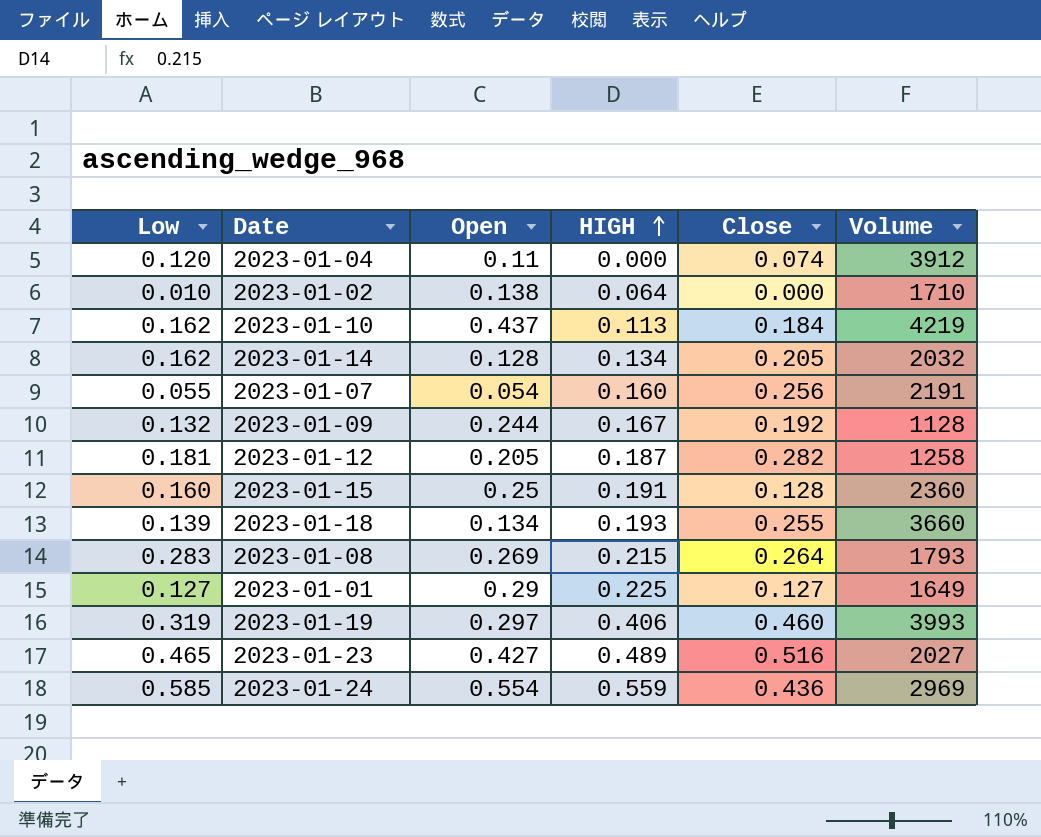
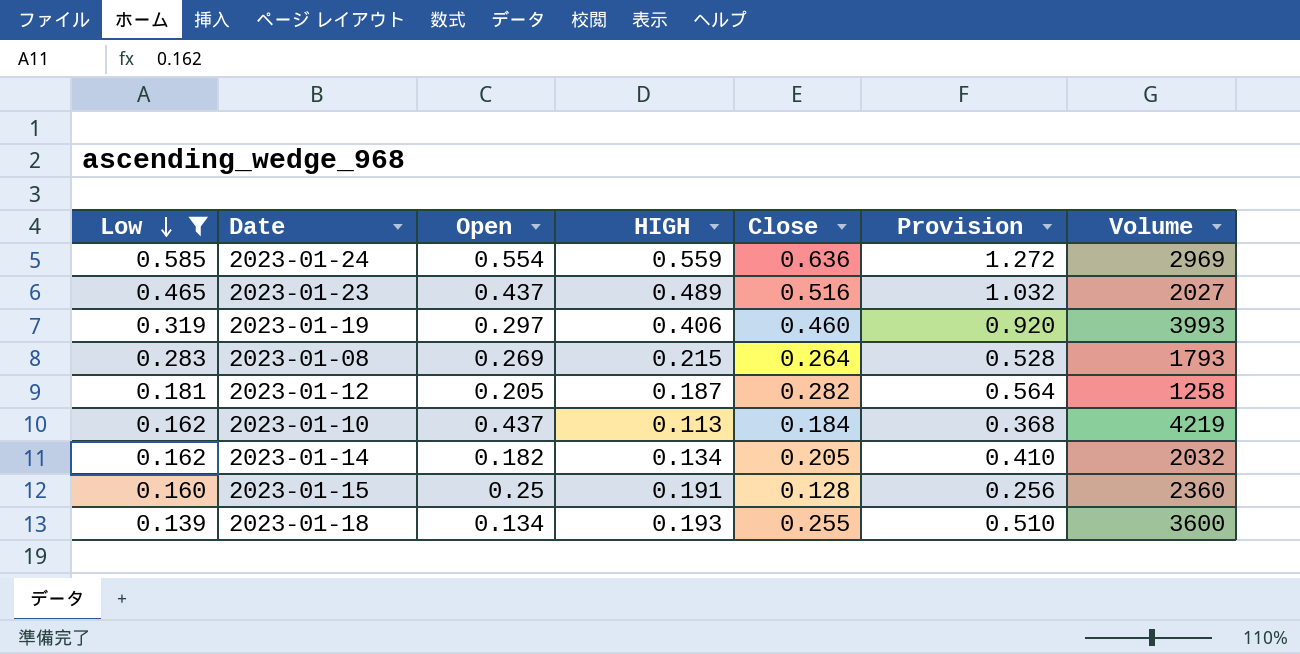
filter: none -> Low >= 0.139
row order: HIGH ascending -> Low descending
column Provision | formula: none -> [Close] * 2
2023-01-24 | Close: 0.436 -> 0.636
2023-01-23 | Open: 0.427 -> 0.437
2023-01-14 | Open: 0.128 -> 0.182
2023-01-18 | Volume: 3660 -> 3600

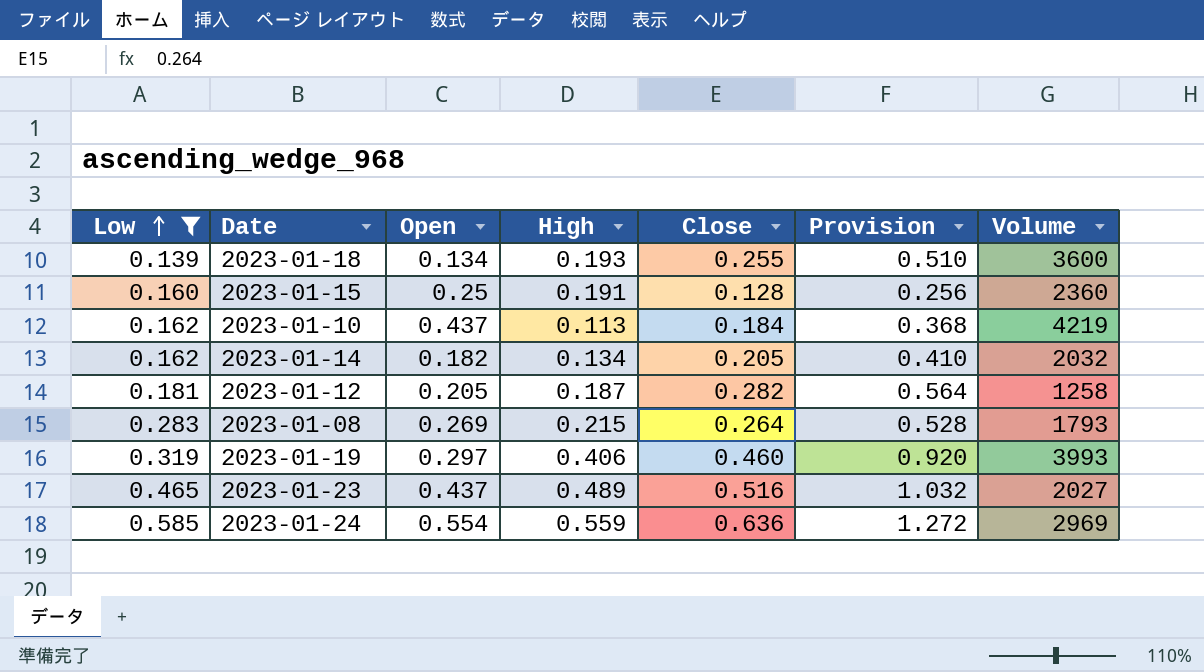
row order: Low descending -> Low ascending
column name: HIGH -> High

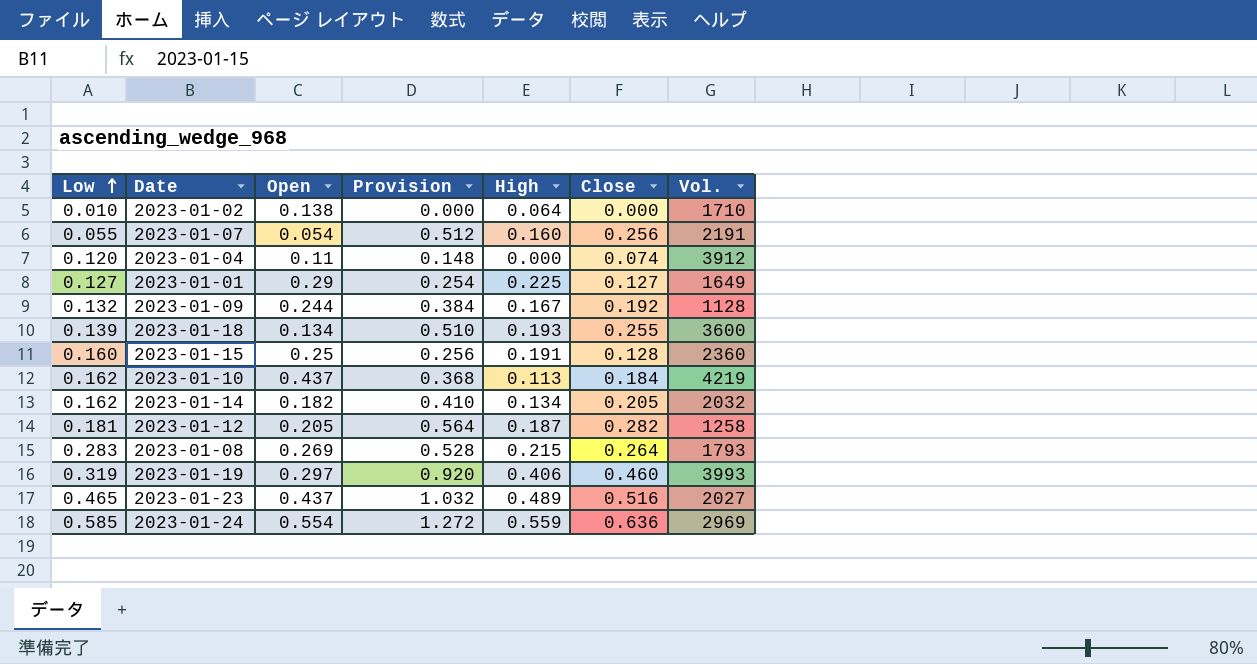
filter: Low >= 0.139 -> none
column Provision | position: 6 -> 4
column name: Volume -> Vol.

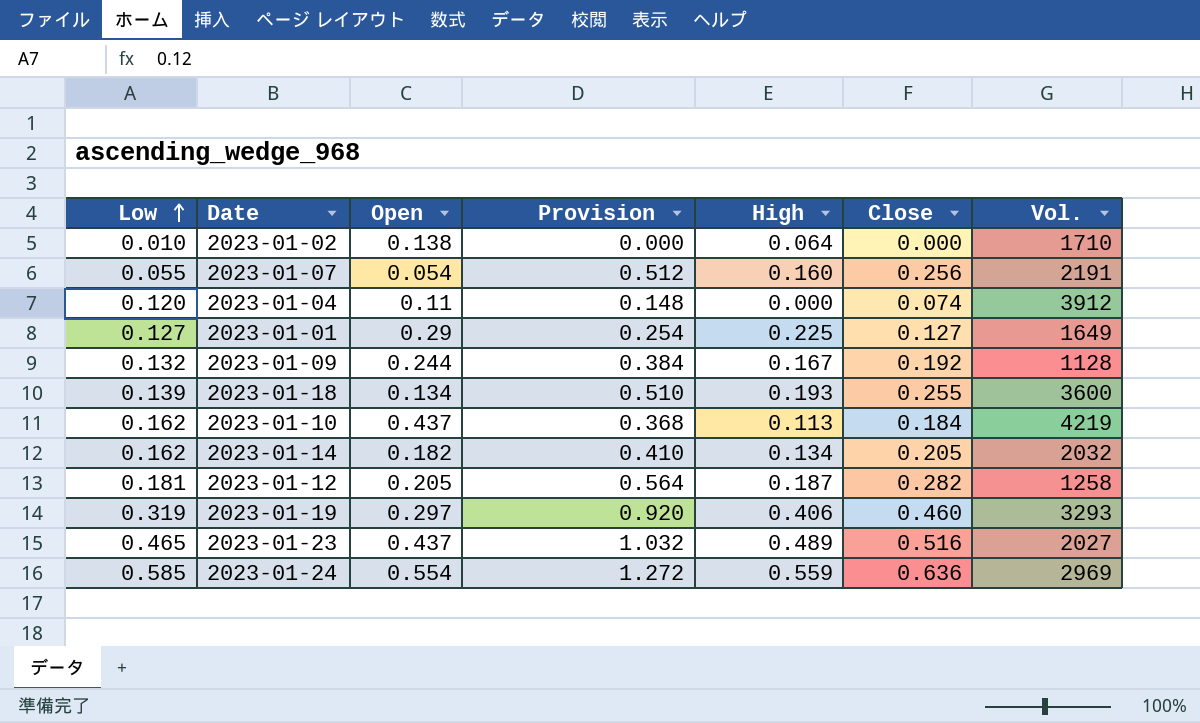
row 2023-01-15: 0.160 | 0.25 | 0.256 | 0.191 | 0.128 | 2360 -> none
row 2023-01-08: 0.283 | 0.269 | 0.528 | 0.215 | 0.264 | 1793 -> none
2023-01-19 | Vol.: 3993 -> 3293

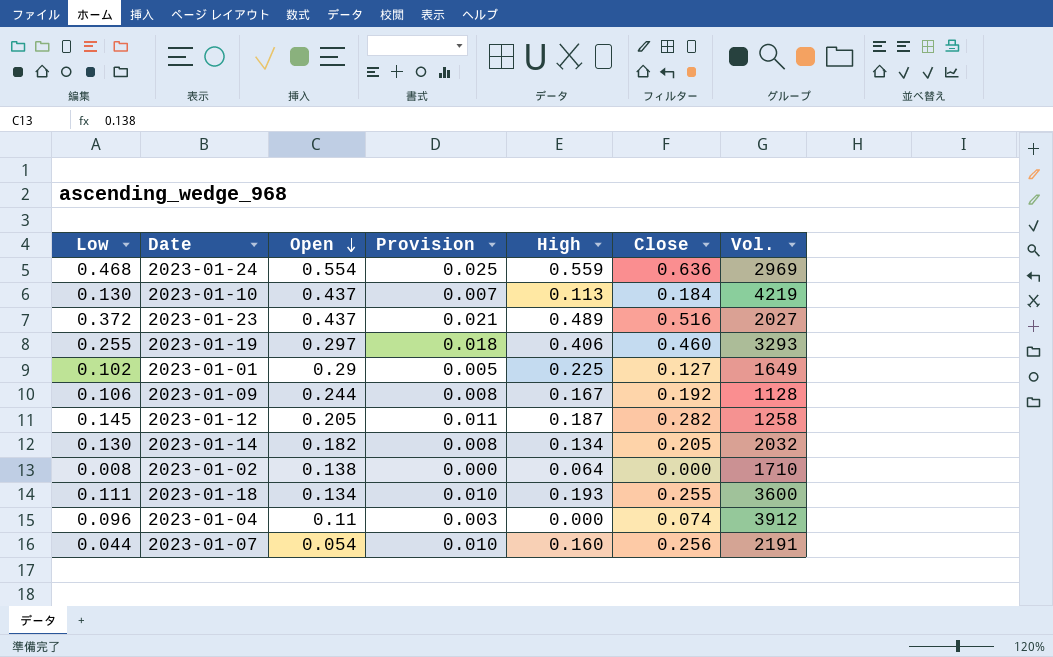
row order: Low ascending -> Open descending
column Provision | formula: [Close] * 2 -> [Close] * 0.04
2023-01-24 | Low: 0.585 -> 0.468
2023-01-10 | Low: 0.162 -> 0.130
2023-01-23 | Low: 0.465 -> 0.372
2023-01-19 | Low: 0.319 -> 0.255
2023-01-01 | Low: 0.127 -> 0.102
2023-01-09 | Low: 0.132 -> 0.106
2023-01-12 | Low: 0.181 -> 0.145
2023-01-14 | Low: 0.162 -> 0.130
2023-01-02 | Low: 0.010 -> 0.008
2023-01-18 | Low: 0.139 -> 0.111
2023-01-04 | Low: 0.120 -> 0.096
2023-01-07 | Low: 0.055 -> 0.044

